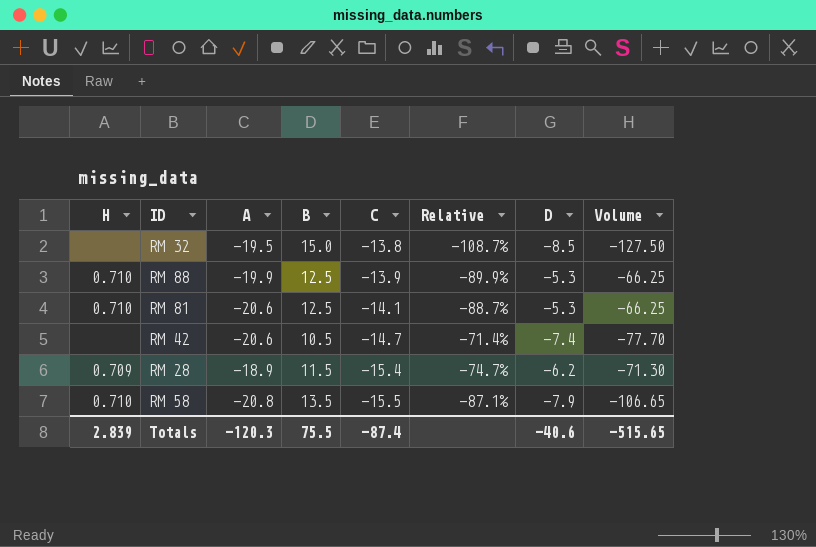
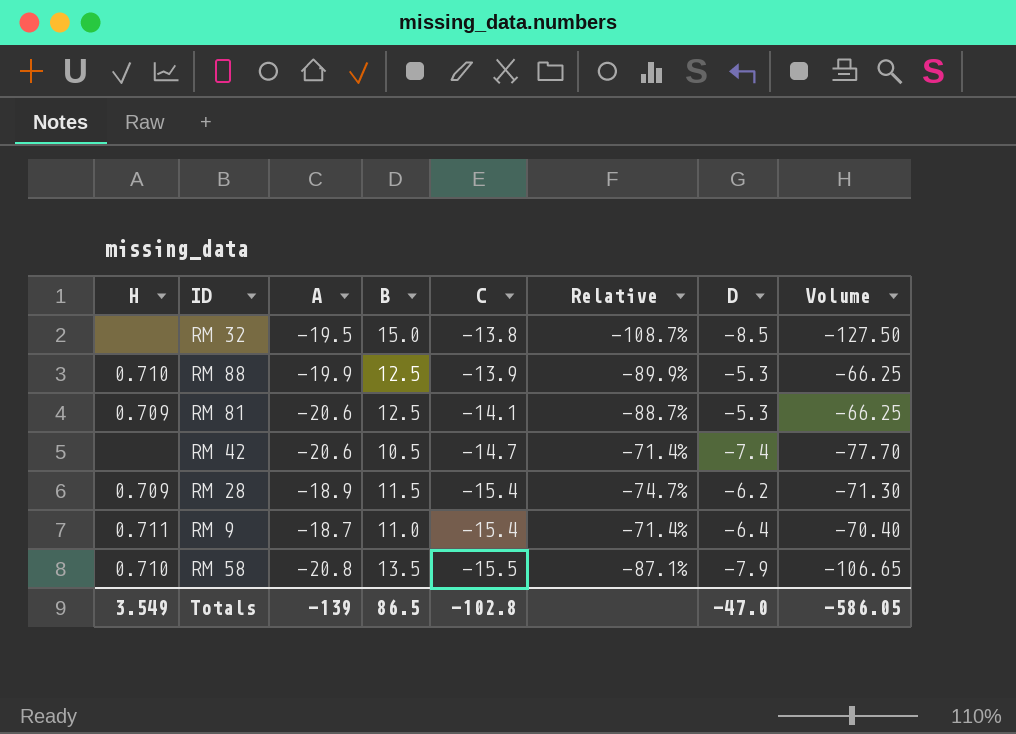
RM 81 | H: 0.710 -> 0.709
row RM 9: none -> 0.711 | -18.7 | 11.0 | -15.4 | -71.4% | -6.4 | -70.40
Totals | H: 2.839 -> 3.549
Totals | A: -120.3 -> -139
Totals | B: 75.5 -> 86.5
Totals | C: -87.4 -> -102.8
Totals | D: -40.6 -> -47.0
Totals | Volume: -515.65 -> -586.05

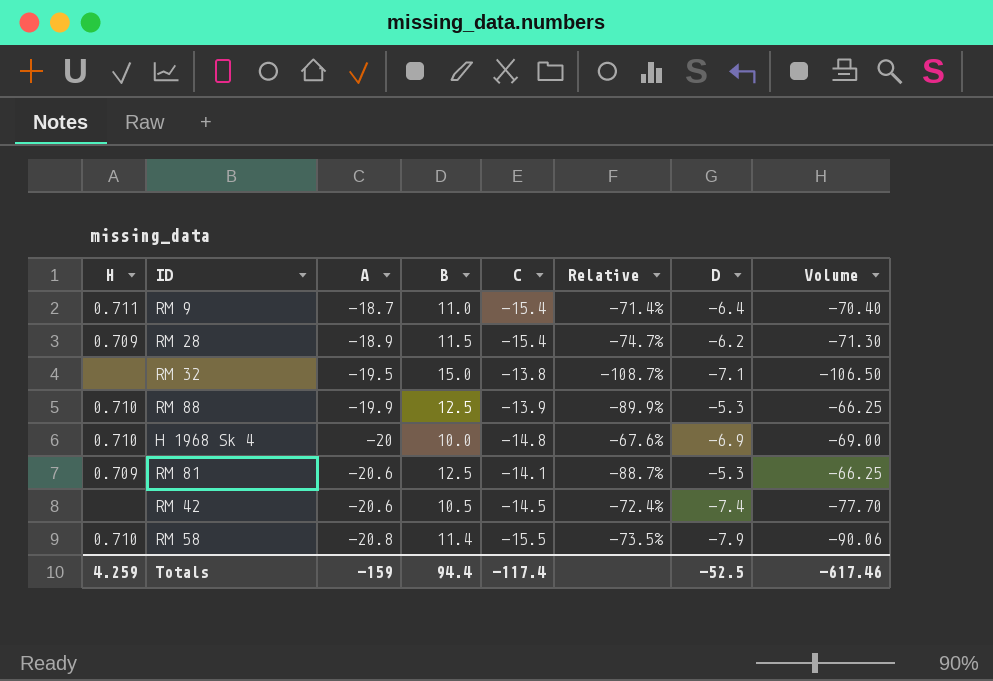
row order: C descending -> A descending
RM 32 | D: -8.5 -> -7.1
RM 32 | Volume: -127.50 -> -106.50
row H 1968 Sk 4: none -> 0.710 | -20 | 10.0 | -14.8 | -67.6% | -6.9 | -69.00
RM 42 | C: -14.7 -> -14.5
RM 42 | Relative: -71.4% -> -72.4%
RM 58 | B: 13.5 -> 11.4
RM 58 | Relative: -87.1% -> -73.5%
RM 58 | Volume: -106.65 -> -90.06
Totals | H: 3.549 -> 4.259
Totals | A: -139 -> -159
Totals | B: 86.5 -> 94.4
Totals | C: -102.8 -> -117.4
Totals | D: -47.0 -> -52.5
Totals | Volume: -586.05 -> -617.46

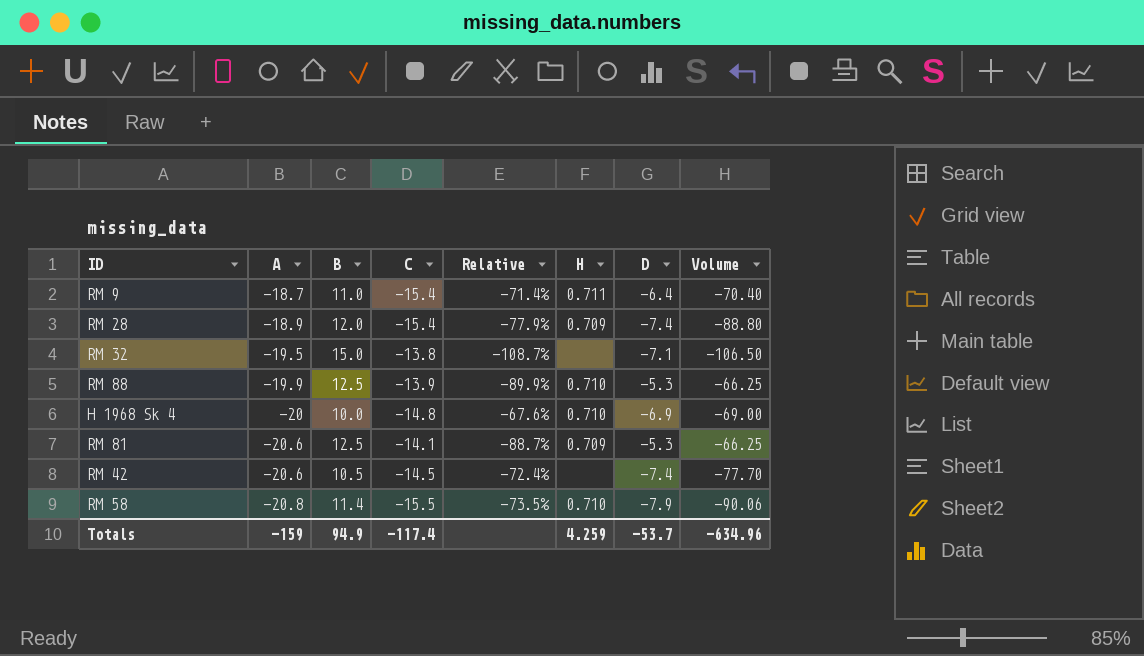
column H | position: 1 -> 6
RM 28 | B: 11.5 -> 12.0
RM 28 | Relative: -74.7% -> -77.9%
RM 28 | D: -6.2 -> -7.4
RM 28 | Volume: -71.30 -> -88.80
Totals | B: 94.4 -> 94.9
Totals | D: -52.5 -> -53.7
Totals | Volume: -617.46 -> -634.96

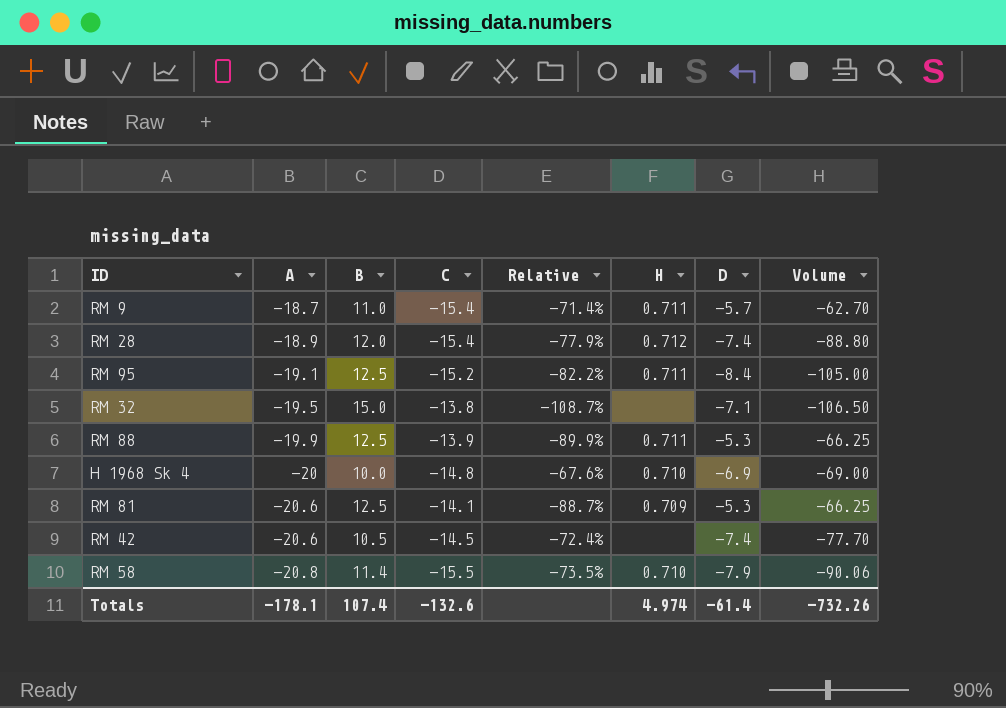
RM 9 | D: -6.4 -> -5.7
RM 9 | Volume: -70.40 -> -62.70
RM 28 | H: 0.709 -> 0.712
row RM 95: none -> -19.1 | 12.5 | -15.2 | -82.2% | 0.711 | -8.4 | -105.00
RM 88 | H: 0.710 -> 0.711
Totals | A: -159 -> -178.1
Totals | B: 94.9 -> 107.4
Totals | C: -117.4 -> -132.6
Totals | H: 4.259 -> 4.974
Totals | D: -53.7 -> -61.4
Totals | Volume: -634.96 -> -732.26

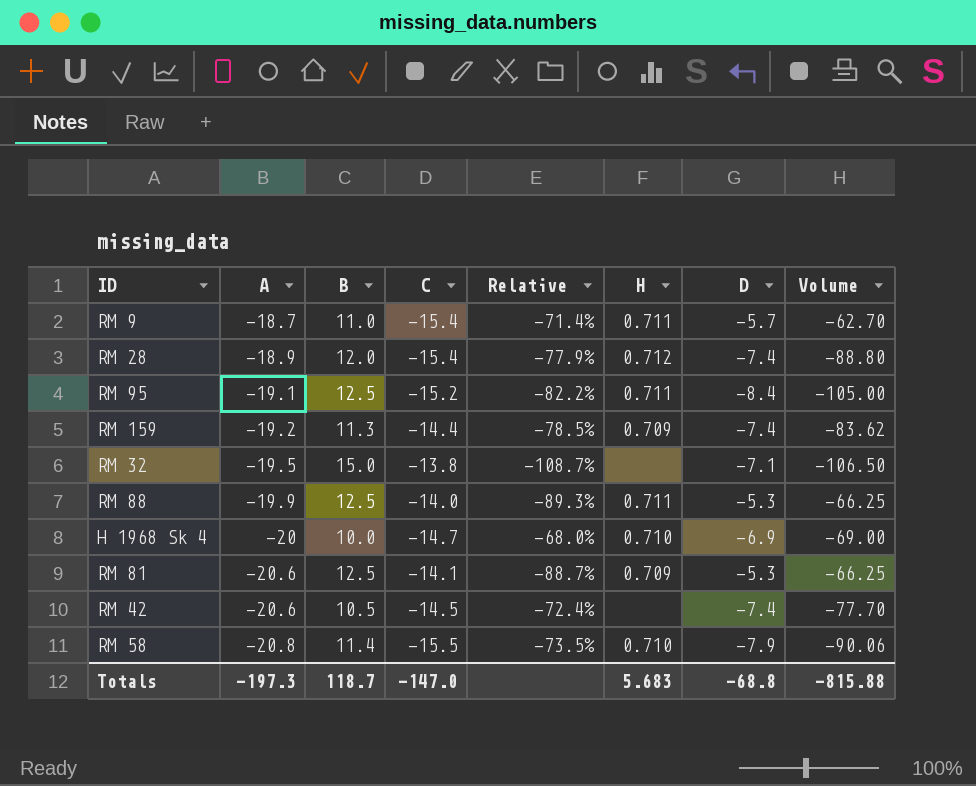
row RM 159: none -> -19.2 | 11.3 | -14.4 | -78.5% | 0.709 | -7.4 | -83.62
RM 88 | C: -13.9 -> -14.0
RM 88 | Relative: -89.9% -> -89.3%
H 1968 Sk 4 | C: -14.8 -> -14.7
H 1968 Sk 4 | Relative: -67.6% -> -68.0%
Totals | A: -178.1 -> -197.3
Totals | B: 107.4 -> 118.7
Totals | C: -132.6 -> -147.0
Totals | H: 4.974 -> 5.683
Totals | D: -61.4 -> -68.8
Totals | Volume: -732.26 -> -815.88

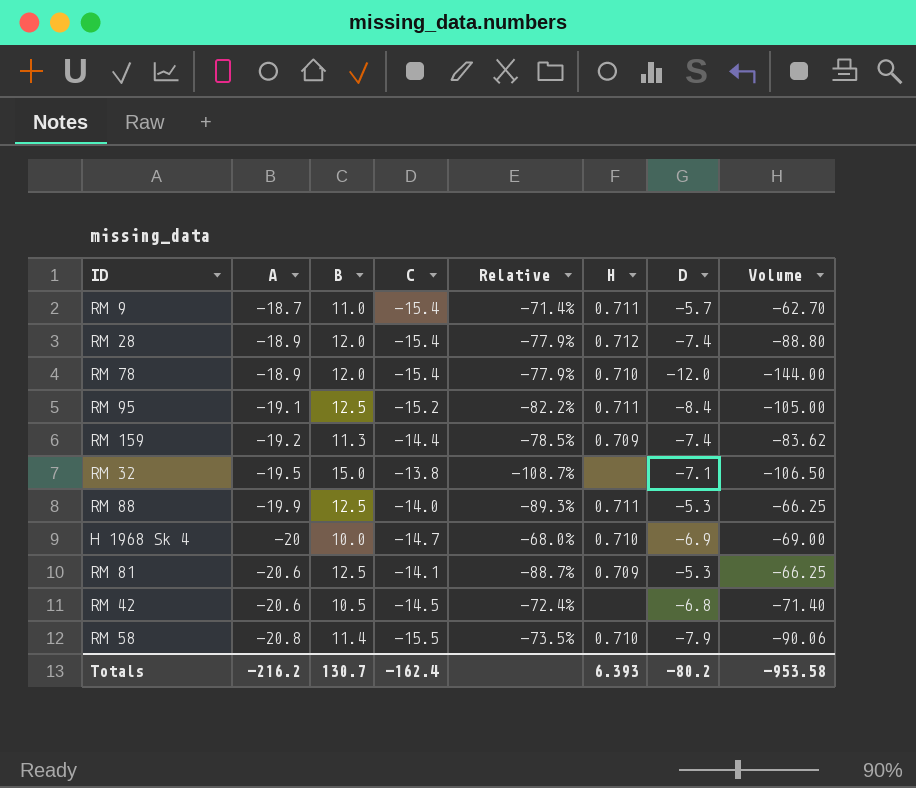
row RM 78: none -> -18.9 | 12.0 | -15.4 | -77.9% | 0.710 | -12.0 | -144.00
RM 42 | D: -7.4 -> -6.8
RM 42 | Volume: -77.70 -> -71.40
Totals | A: -197.3 -> -216.2
Totals | B: 118.7 -> 130.7
Totals | C: -147.0 -> -162.4
Totals | H: 5.683 -> 6.393
Totals | D: -68.8 -> -80.2
Totals | Volume: -815.88 -> -953.58

